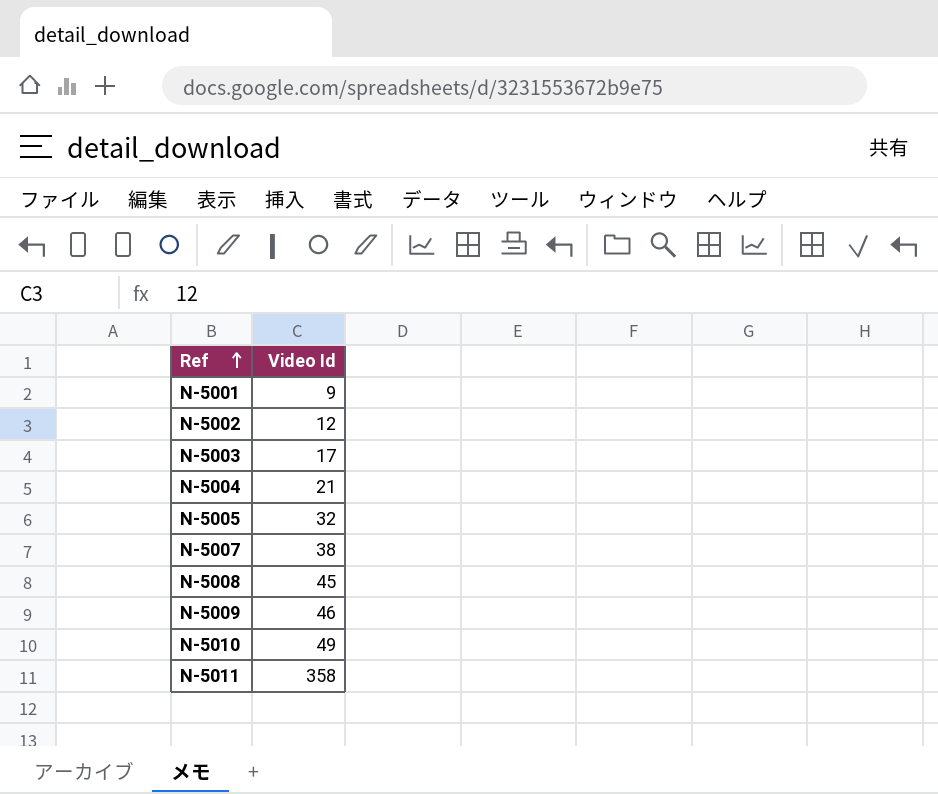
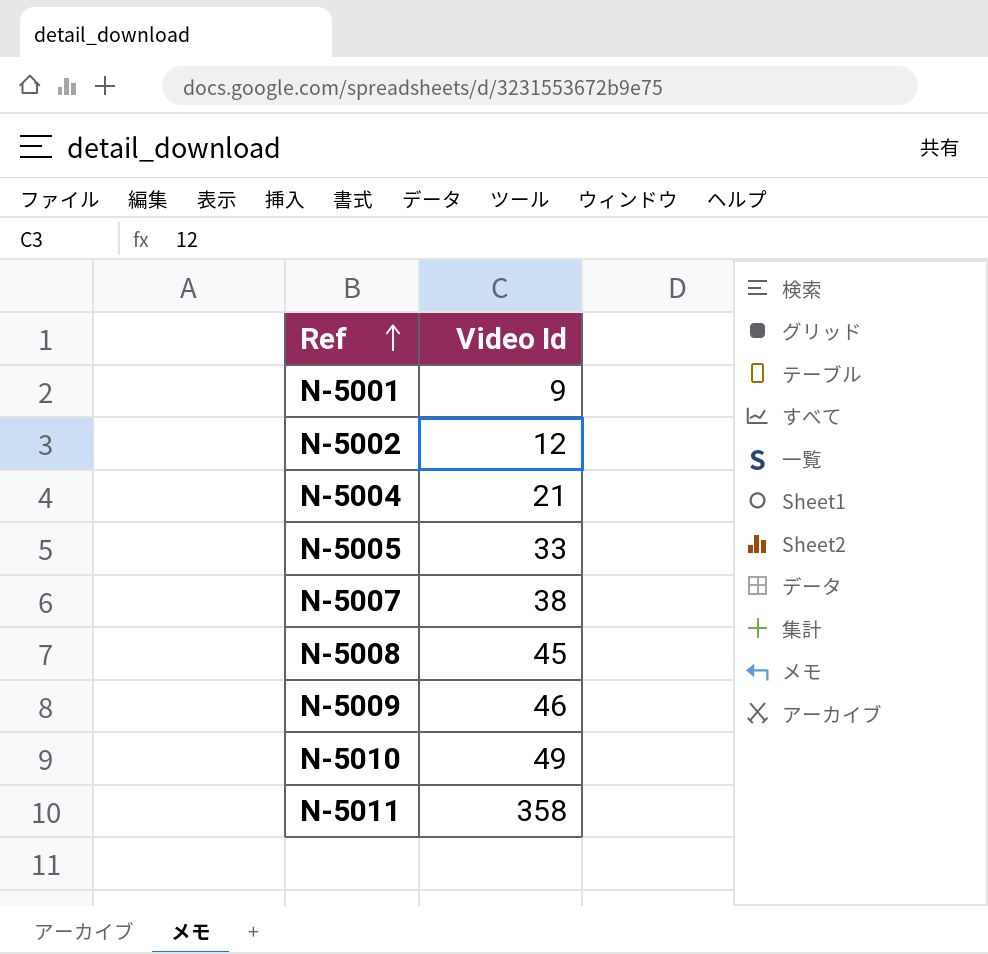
row N-5003: 17 -> none
N-5005 | Video Id: 32 -> 33

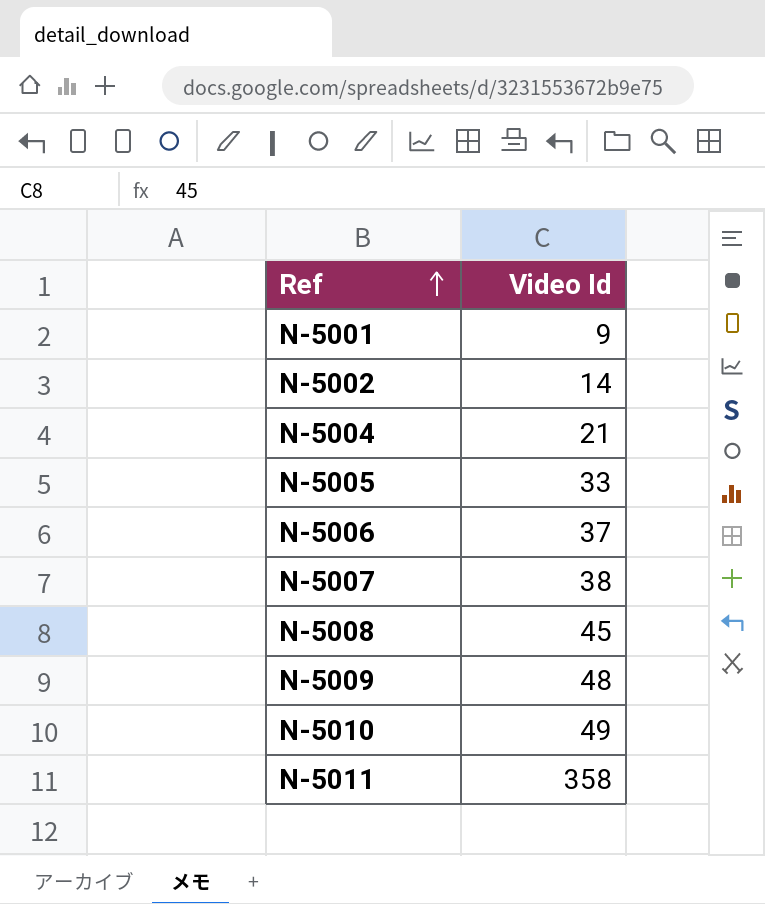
N-5002 | Video Id: 12 -> 14
row N-5006: none -> 37
N-5009 | Video Id: 46 -> 48

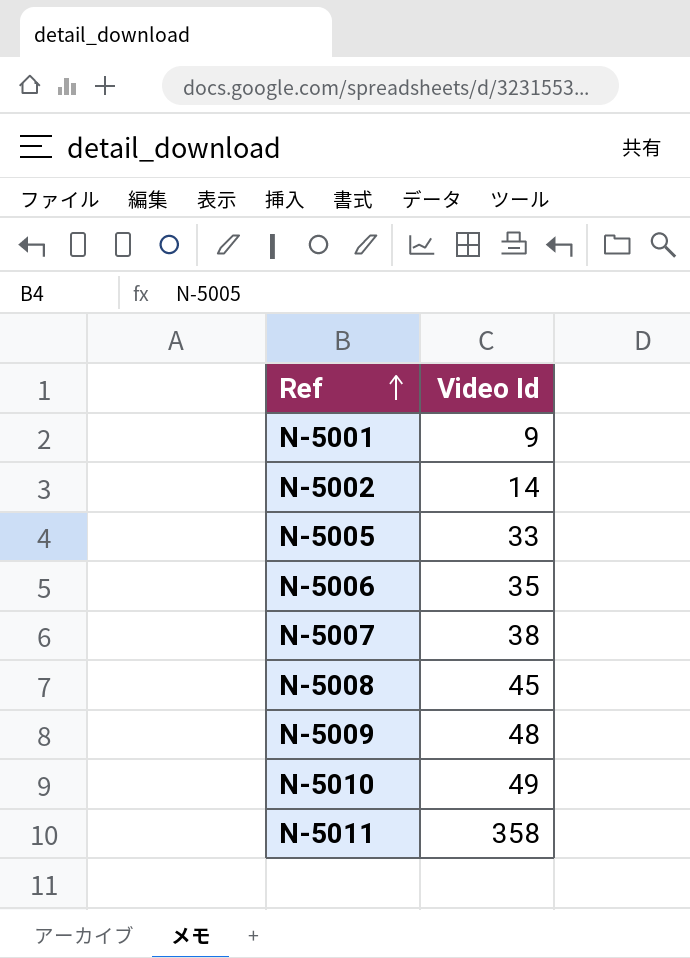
row N-5004: 21 -> none
N-5006 | Video Id: 37 -> 35

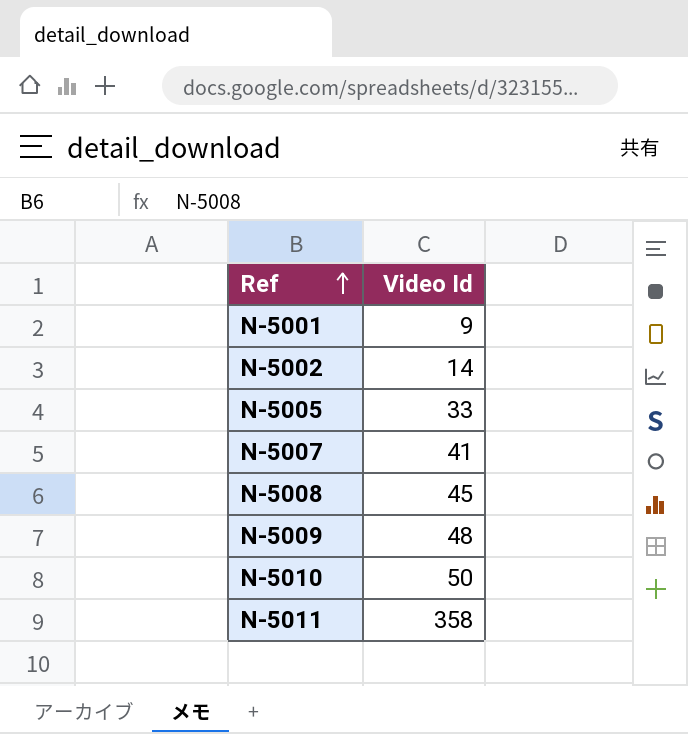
row N-5006: 35 -> none
N-5007 | Video Id: 38 -> 41
N-5010 | Video Id: 49 -> 50

